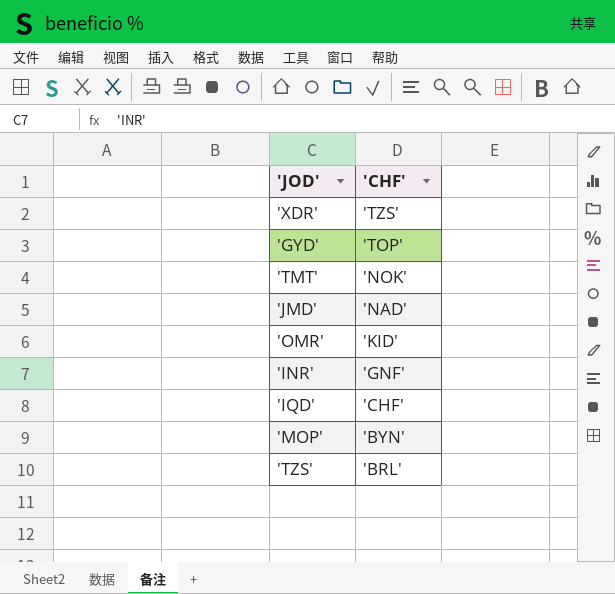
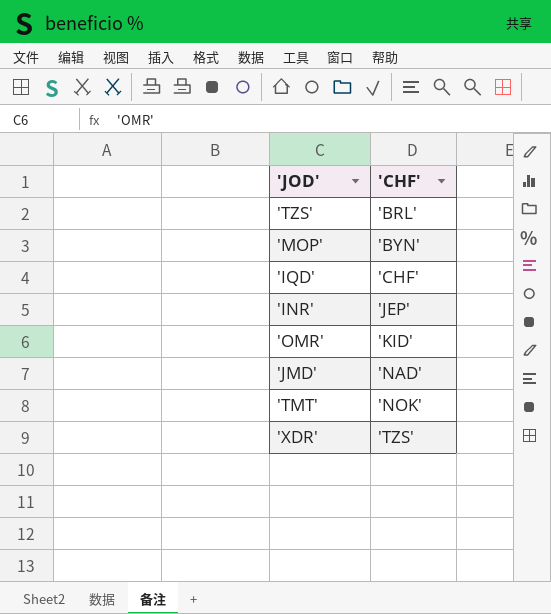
row order: 'CHF' descending -> 'CHF' ascending
row 'GYD': 'TOP' -> none
'INR' | 'CHF': 'GNF' -> 'JEP'

